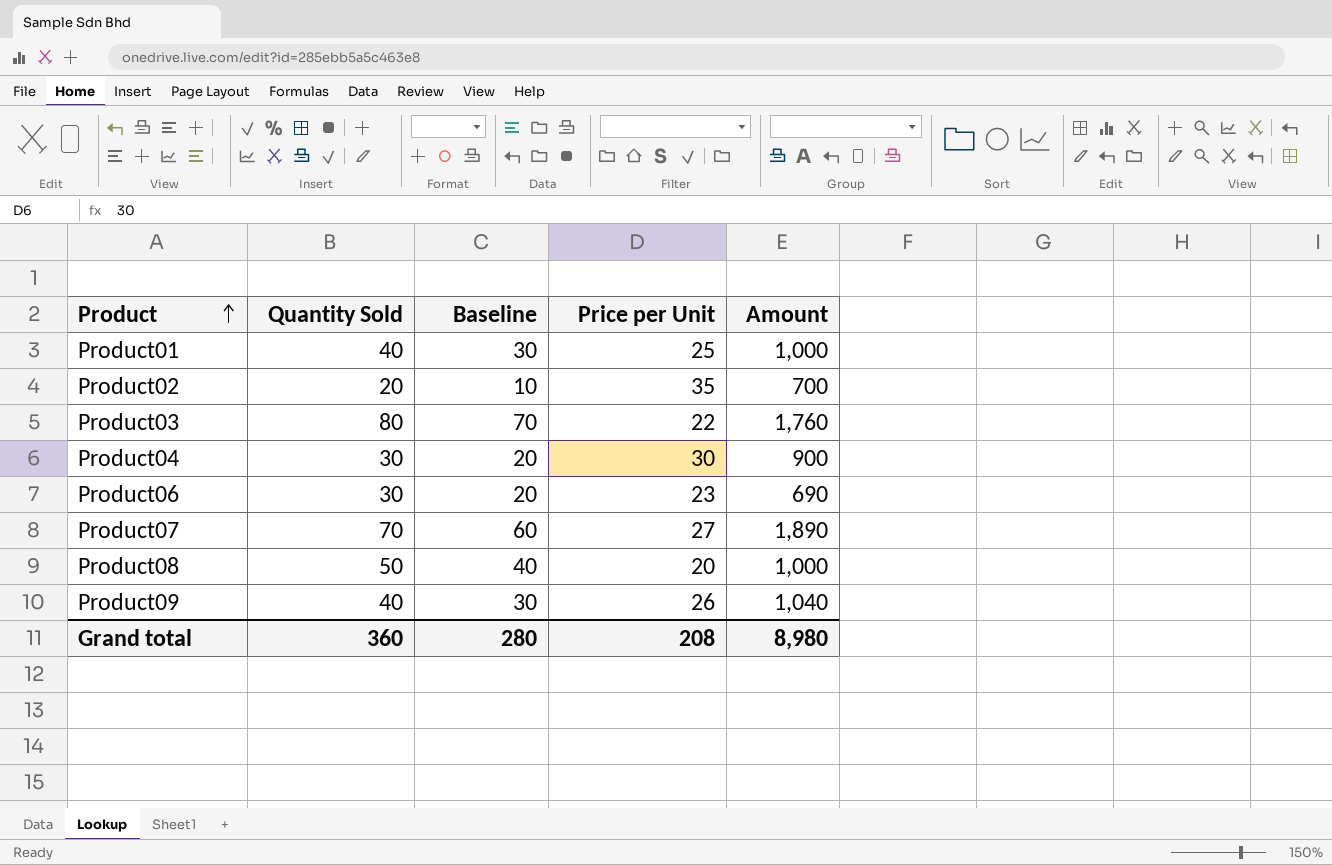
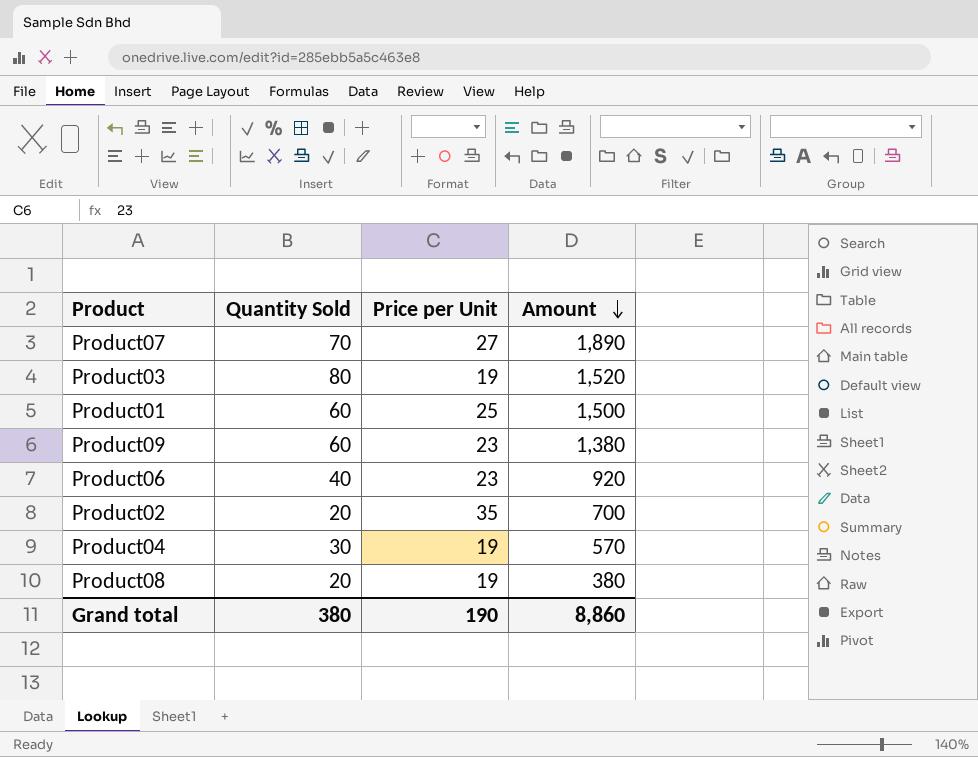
row order: Product ascending -> Amount descending
column Baseline | formula: [Quantity Sold] - 10 -> none
Product03 | Price per Unit: 22 -> 19
Product03 | Amount: 1,760 -> 1,520
Product01 | Quantity Sold: 40 -> 60
Product01 | Amount: 1,000 -> 1,500
Product09 | Quantity Sold: 40 -> 60
Product09 | Price per Unit: 26 -> 23
Product09 | Amount: 1,040 -> 1,380
Product06 | Quantity Sold: 30 -> 40
Product06 | Amount: 690 -> 920
Product04 | Price per Unit: 30 -> 19
Product04 | Amount: 900 -> 570
Product08 | Quantity Sold: 50 -> 20
Product08 | Price per Unit: 20 -> 19
Product08 | Amount: 1,000 -> 380
Grand total | Quantity Sold: 360 -> 380
Grand total | Price per Unit: 208 -> 190
Grand total | Amount: 8,980 -> 8,860

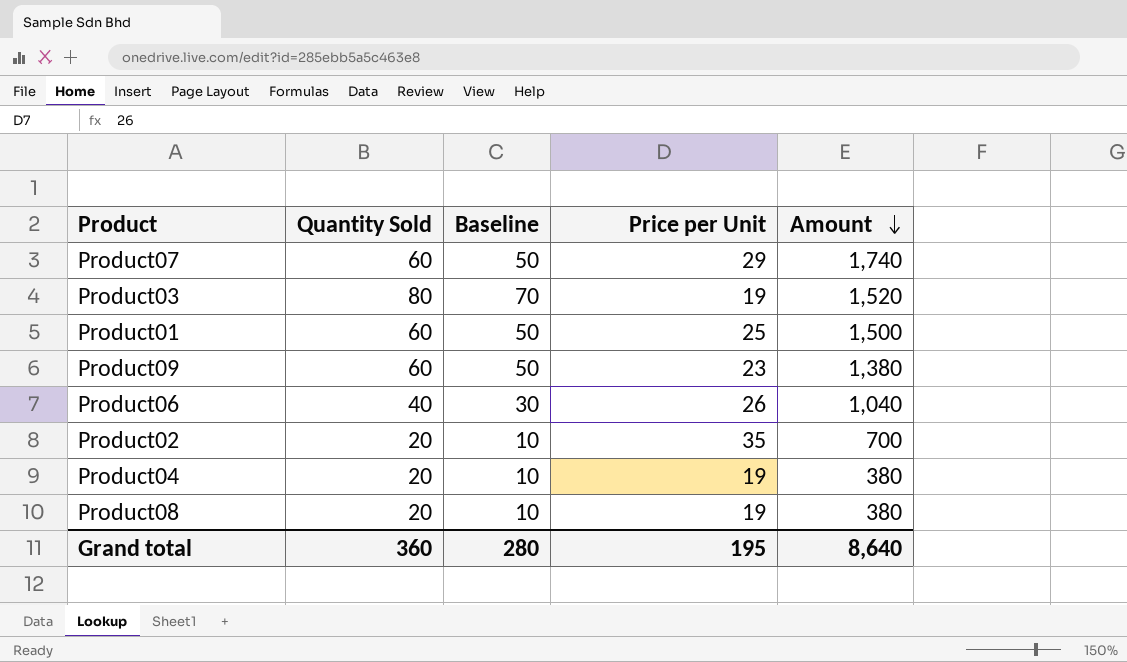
column Baseline | formula: none -> [Quantity Sold] - 10
Product07 | Quantity Sold: 70 -> 60
Product07 | Price per Unit: 27 -> 29
Product07 | Amount: 1,890 -> 1,740
Product06 | Price per Unit: 23 -> 26
Product06 | Amount: 920 -> 1,040
Product04 | Quantity Sold: 30 -> 20
Product04 | Amount: 570 -> 380
Grand total | Quantity Sold: 380 -> 360
Grand total | Price per Unit: 190 -> 195
Grand total | Amount: 8,860 -> 8,640

